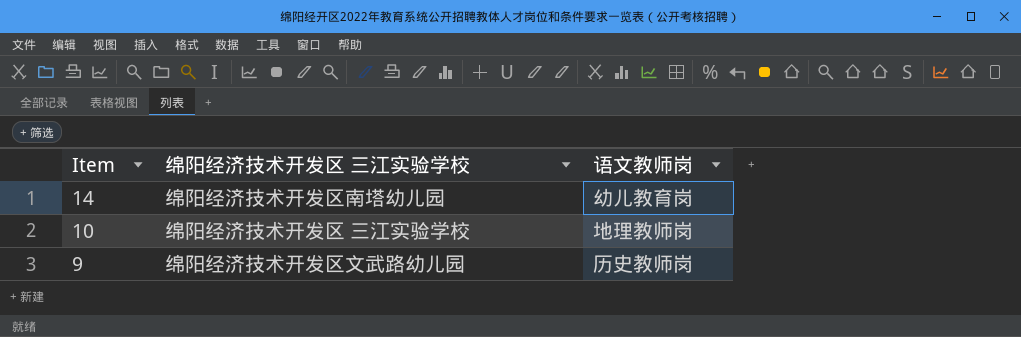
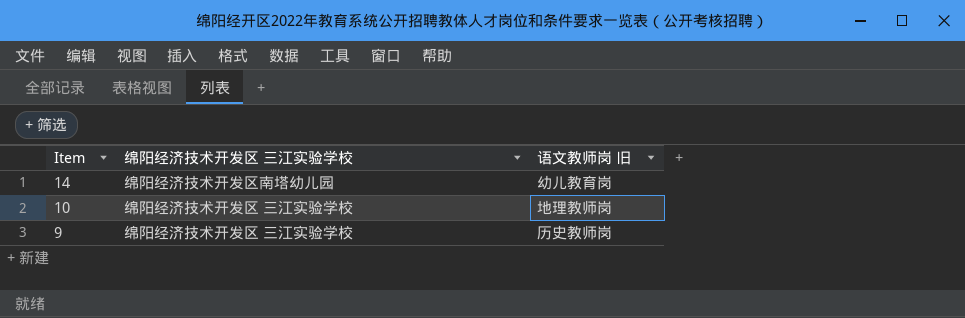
column name: 语文教师岗 -> 语文教师岗 旧
9 | 绵阳经济技术开发区 三江实验学校: 绵阳经济技术开发区文武路幼儿园 -> 绵阳经济技术开发区 三江实验学校

